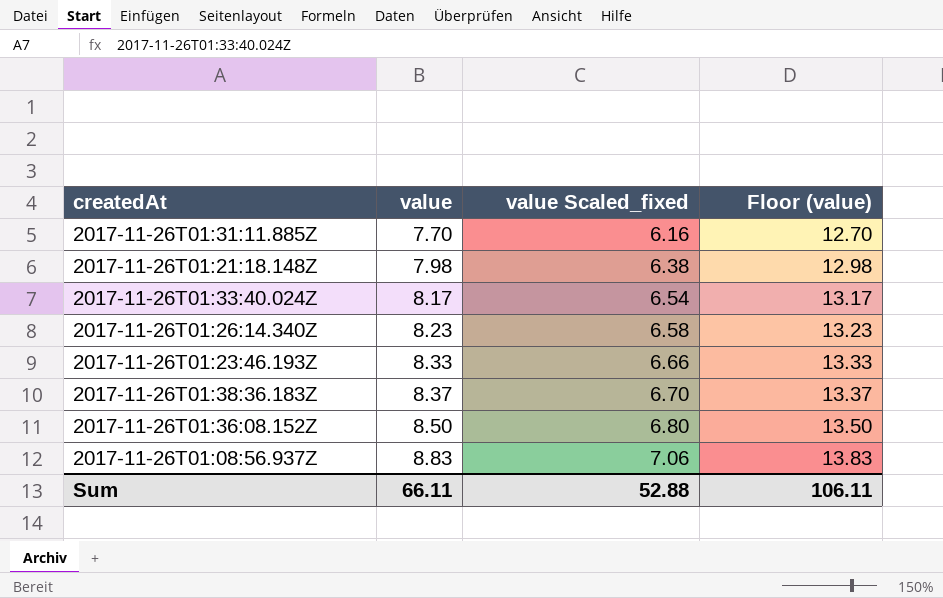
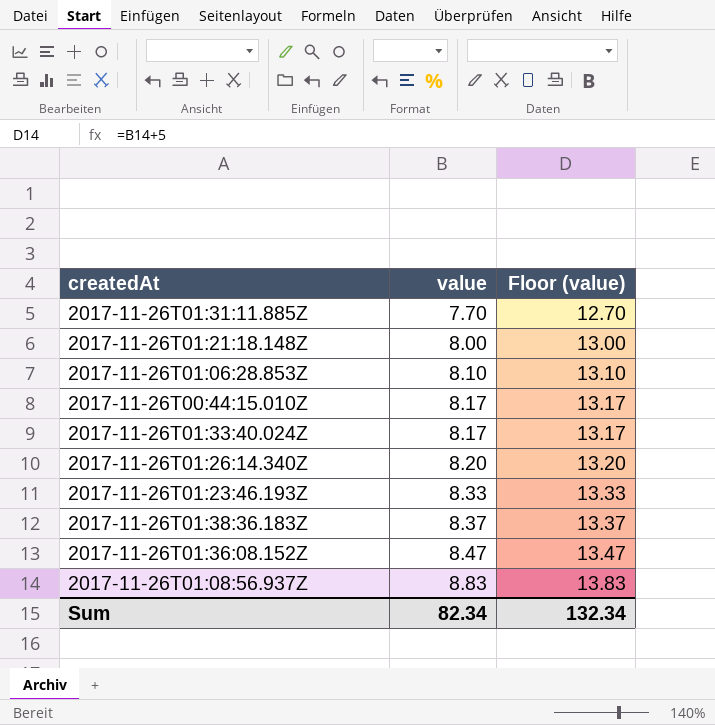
column value Scaled_fixed | formula: [value] * 0.8 -> none
2017-11-26T01:21:18.148Z | value: 7.98 -> 8.00
2017-11-26T01:21:18.148Z | Floor (value): 12.98 -> 13.00
row 2017-11-26T01:06:28.853Z: none -> 8.10 | 13.10
row 2017-11-26T00:44:15.010Z: none -> 8.17 | 13.17
2017-11-26T01:26:14.340Z | value: 8.23 -> 8.20
2017-11-26T01:26:14.340Z | Floor (value): 13.23 -> 13.20
2017-11-26T01:36:08.152Z | value: 8.50 -> 8.47
2017-11-26T01:36:08.152Z | Floor (value): 13.50 -> 13.47
Sum | value: 66.11 -> 82.34
Sum | Floor (value): 106.11 -> 132.34

